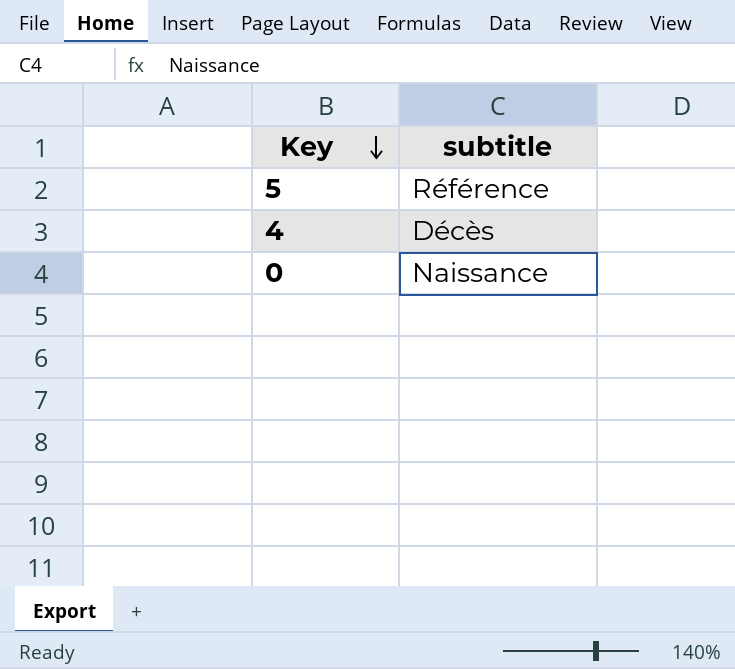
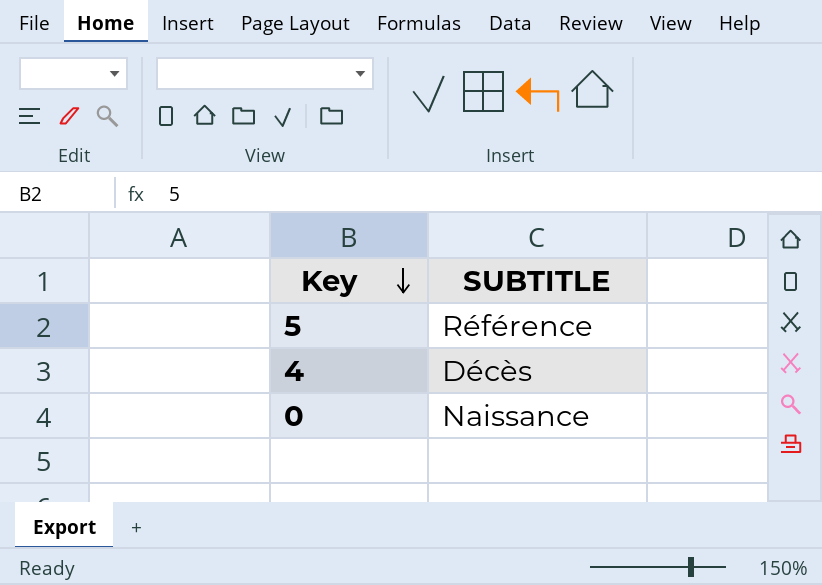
column name: subtitle -> SUBTITLE

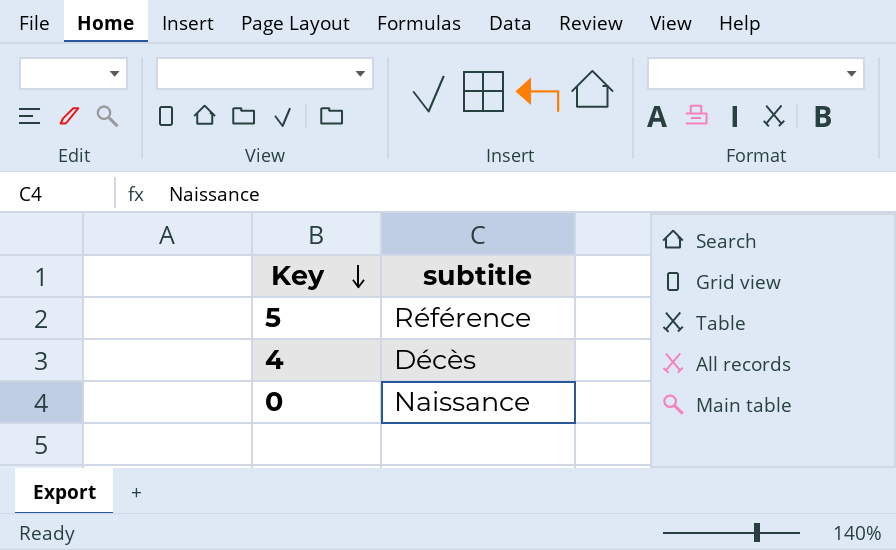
column name: SUBTITLE -> subtitle

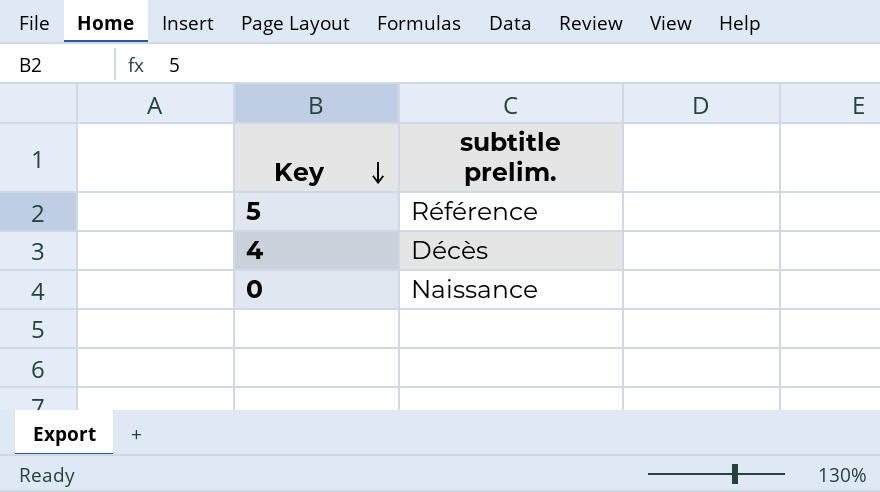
column name: subtitle -> subtitle prelim.

